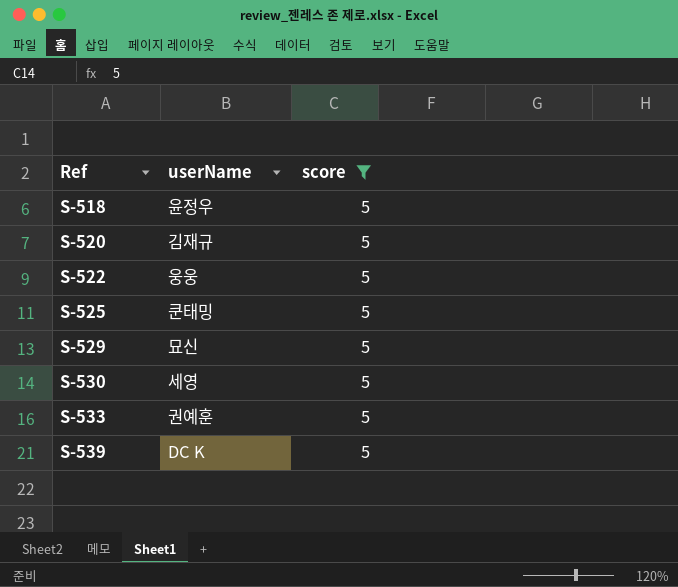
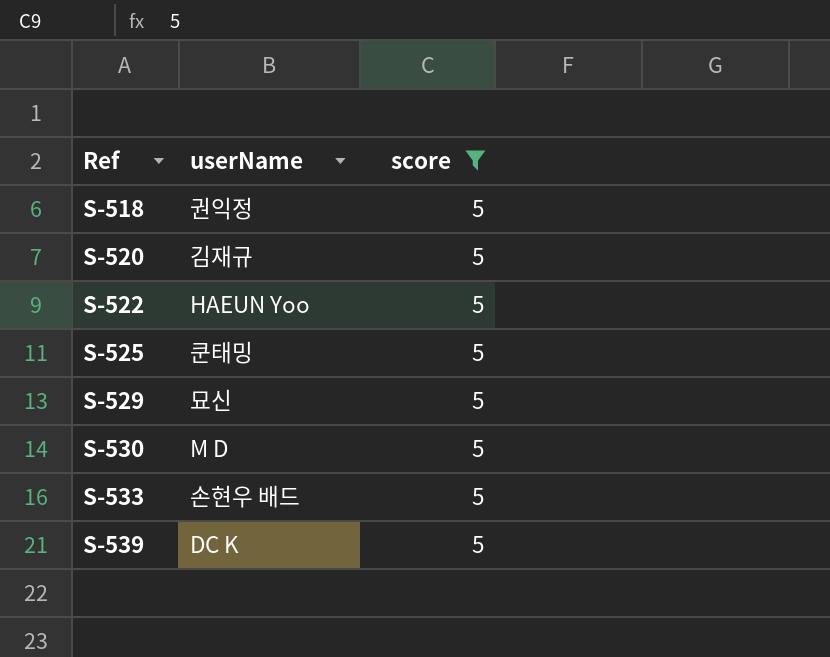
S-518 | userName: 윤정우 -> 권익정
S-522 | userName: 웅웅 -> HAEUN Yoo
S-530 | userName: 세영 -> M D
S-533 | userName: 권예훈 -> 손현우 배드

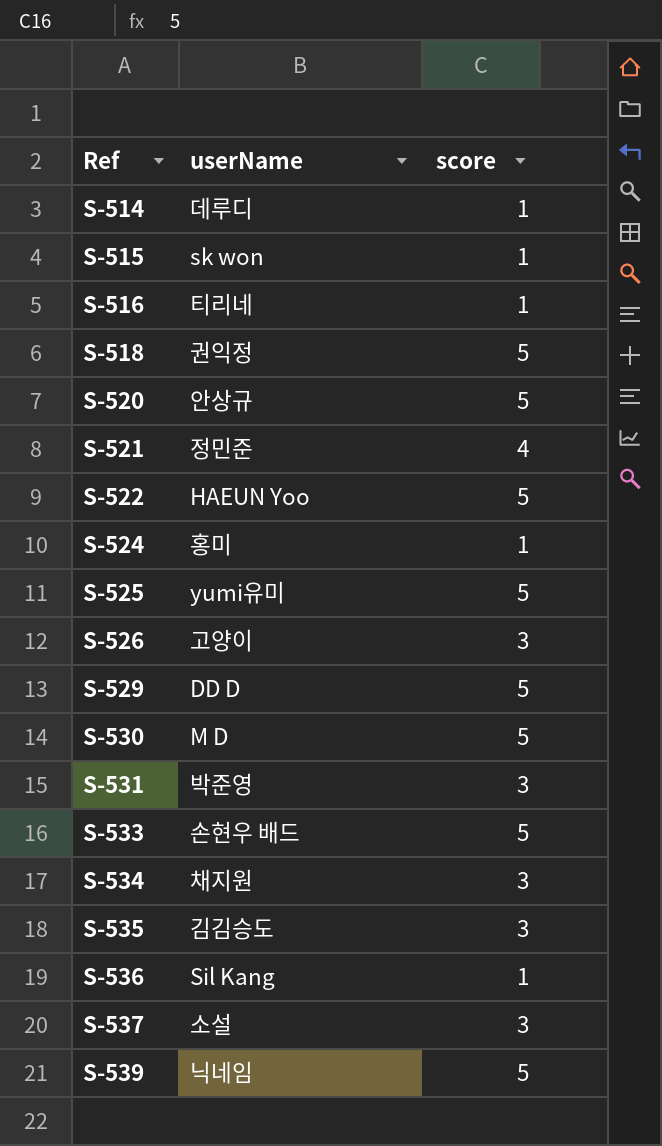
filter: score = 5 -> none
S-520 | userName: 김재규 -> 안상규
S-525 | userName: 쿤태밍 -> yumi유미
S-529 | userName: 묘신 -> DD D
S-539 | userName: DC K -> 닉네임

